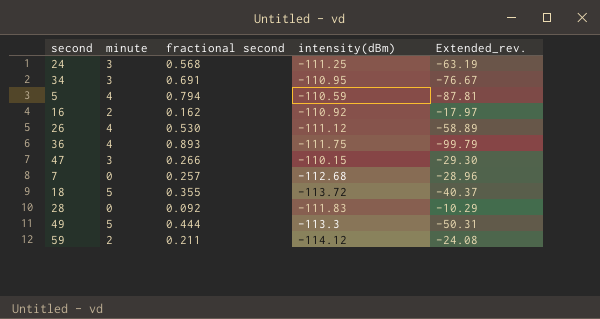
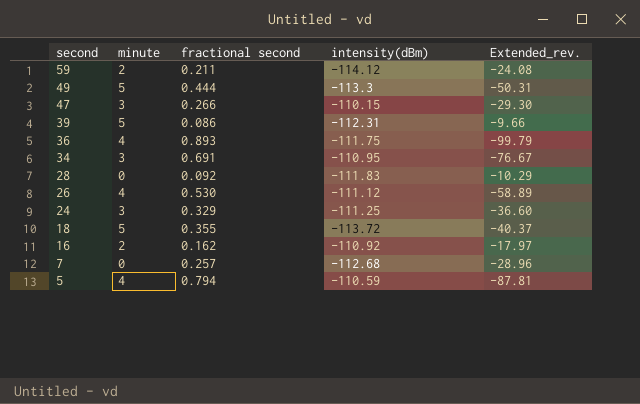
row order: none -> second descending
row 39: none -> 5 | 0.086 | -112.31 | -9.66
24 | fractional second: 0.568 -> 0.329
24 | Extended_rev.: -63.19 -> -36.60

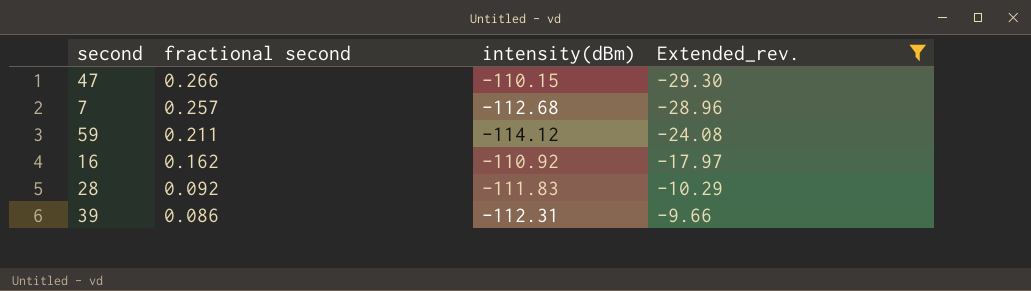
filter: none -> Extended_rev. >= -29.30
row order: second descending -> fractional second descending
column minute | position: 2 -> none

